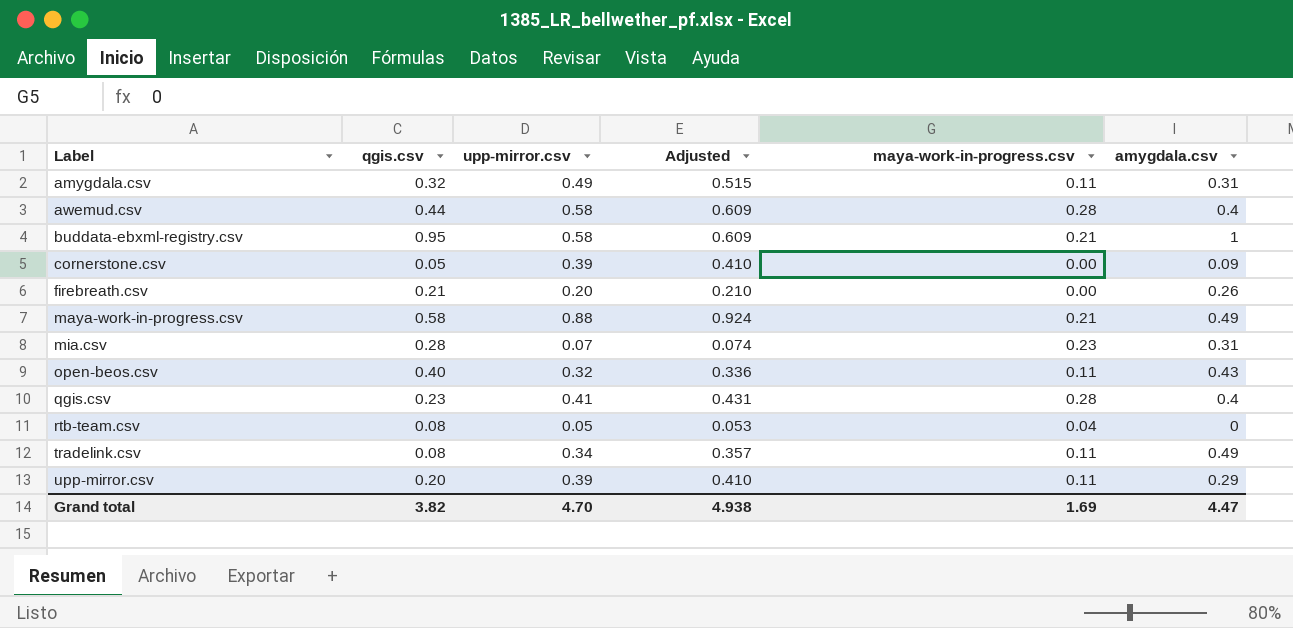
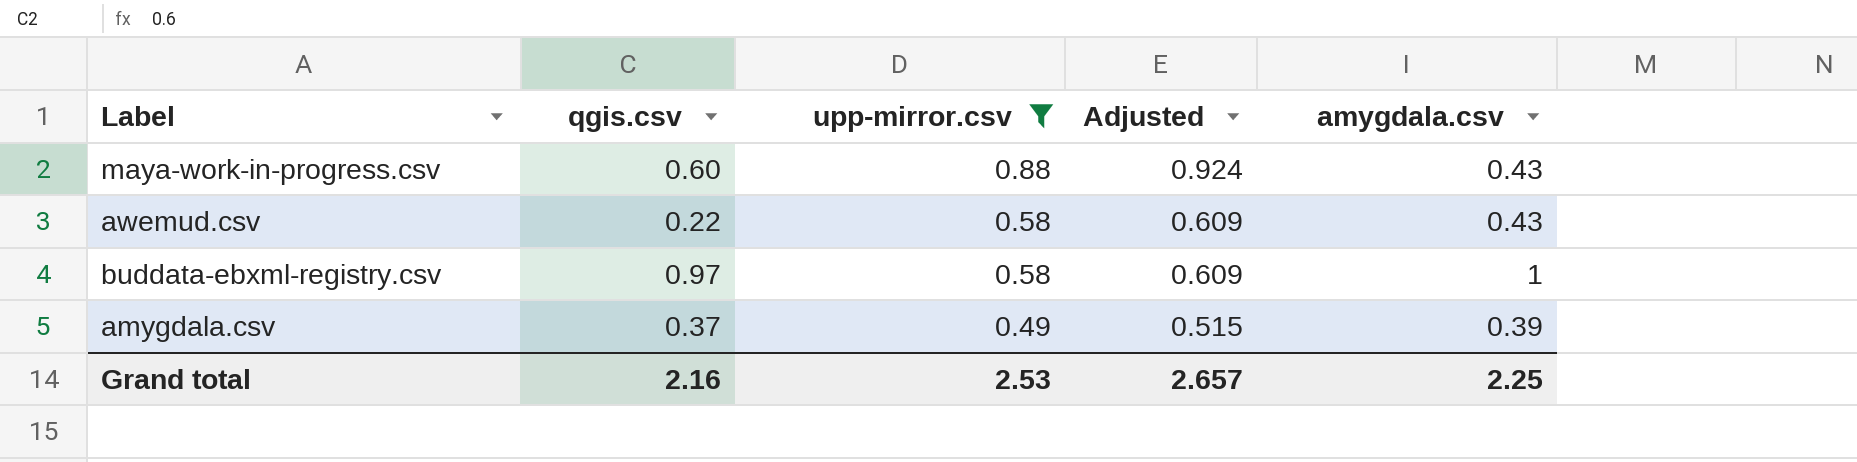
filter: none -> upp-mirror.csv >= 0.49
row order: Label ascending -> upp-mirror.csv descending
column maya-work-in-progress.csv | position: 5 -> none
maya-work-in-progress.csv | qgis.csv: 0.58 -> 0.60
maya-work-in-progress.csv | amygdala.csv: 0.49 -> 0.43
awemud.csv | qgis.csv: 0.44 -> 0.22
awemud.csv | amygdala.csv: 0.4 -> 0.43
buddata-ebxml-registry.csv | qgis.csv: 0.95 -> 0.97
amygdala.csv | qgis.csv: 0.32 -> 0.37
amygdala.csv | amygdala.csv: 0.31 -> 0.39
Grand total | qgis.csv: 3.82 -> 2.16
Grand total | upp-mirror.csv: 4.70 -> 2.53
Grand total | Adjusted: 4.938 -> 2.657
Grand total | amygdala.csv: 4.47 -> 2.25

